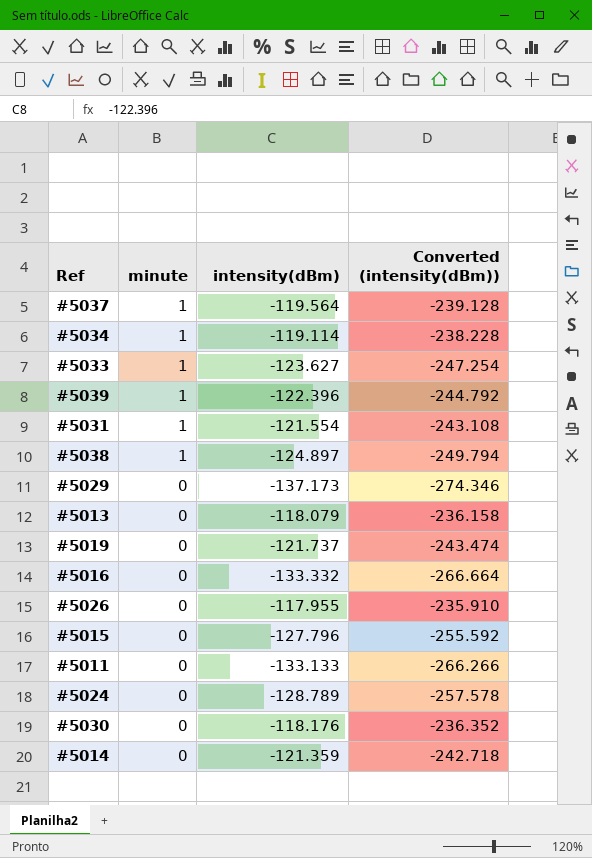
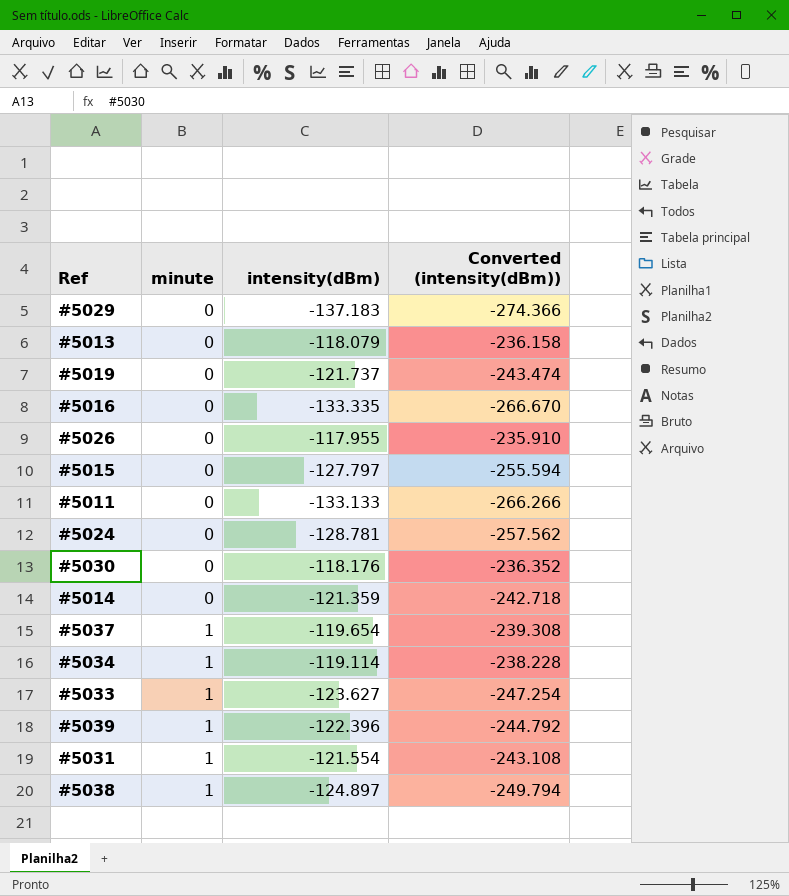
row order: minute descending -> minute ascending
#5029 | intensity(dBm): -137.173 -> -137.183
#5029 | Converted (intensity(dBm)): -274.346 -> -274.366
#5016 | intensity(dBm): -133.332 -> -133.335
#5016 | Converted (intensity(dBm)): -266.664 -> -266.670
#5015 | intensity(dBm): -127.796 -> -127.797
#5015 | Converted (intensity(dBm)): -255.592 -> -255.594
#5024 | intensity(dBm): -128.789 -> -128.781
#5024 | Converted (intensity(dBm)): -257.578 -> -257.562
#5037 | intensity(dBm): -119.564 -> -119.654
#5037 | Converted (intensity(dBm)): -239.128 -> -239.308

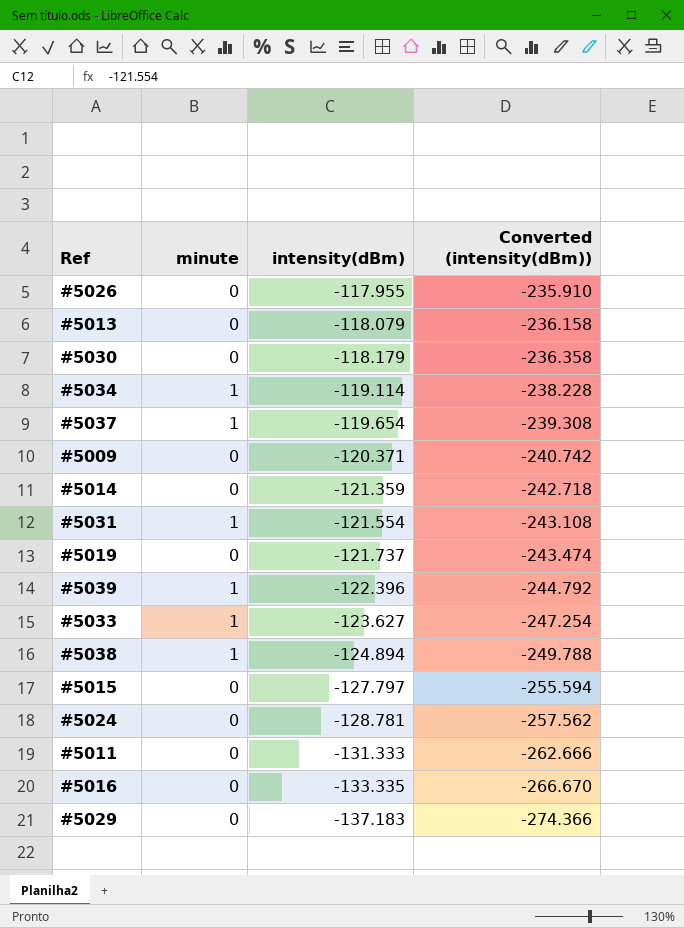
row order: minute ascending -> intensity(dBm) descending
#5030 | intensity(dBm): -118.176 -> -118.179
#5030 | Converted (intensity(dBm)): -236.352 -> -236.358
row #5009: none -> 0 | -120.371 | -240.742
#5038 | intensity(dBm): -124.897 -> -124.894
#5038 | Converted (intensity(dBm)): -249.794 -> -249.788
#5011 | intensity(dBm): -133.133 -> -131.333
#5011 | Converted (intensity(dBm)): -266.266 -> -262.666

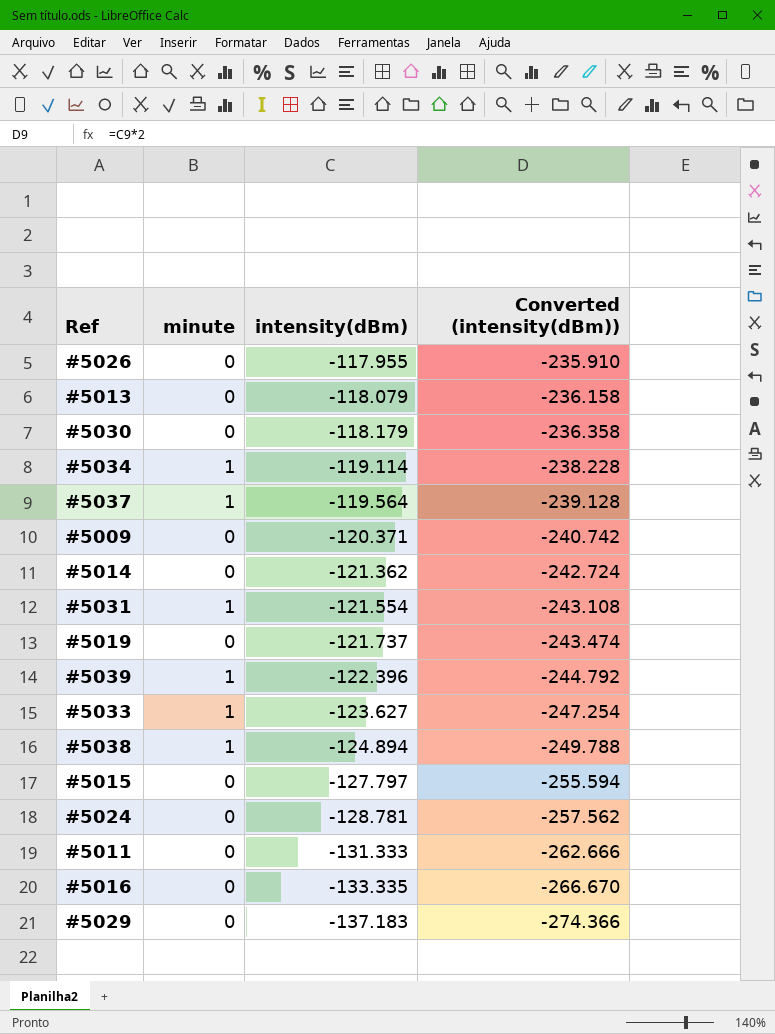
#5037 | intensity(dBm): -119.654 -> -119.564
#5037 | Converted (intensity(dBm)): -239.308 -> -239.128
#5014 | intensity(dBm): -121.359 -> -121.362
#5014 | Converted (intensity(dBm)): -242.718 -> -242.724

